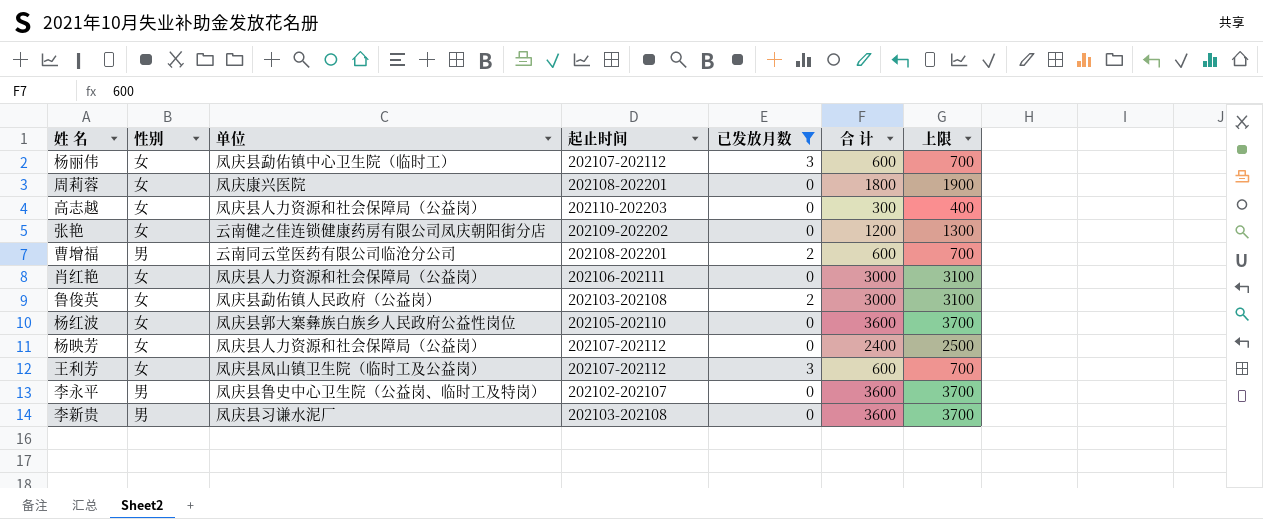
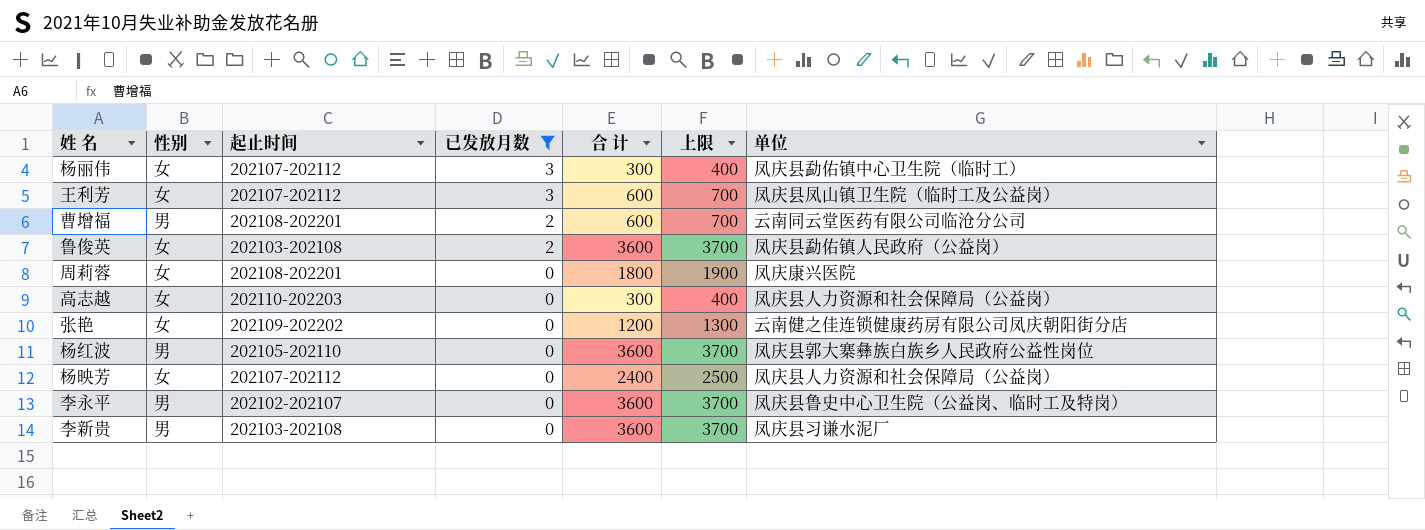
row order: none -> 已发放月数 descending
column 单位 | position: 3 -> 7
row 肖红艳: 女 | 凤庆县人力资源和社会保障局（公益岗） | 202106-202111 | 0 | 3000 | 3100 -> none
杨丽伟 | 合 计: 600 -> 300
杨丽伟 | 上限: 700 -> 400
鲁俊英 | 合 计: 3000 -> 3600
鲁俊英 | 上限: 3100 -> 3700
杨红波 | 性别: 女 -> 男

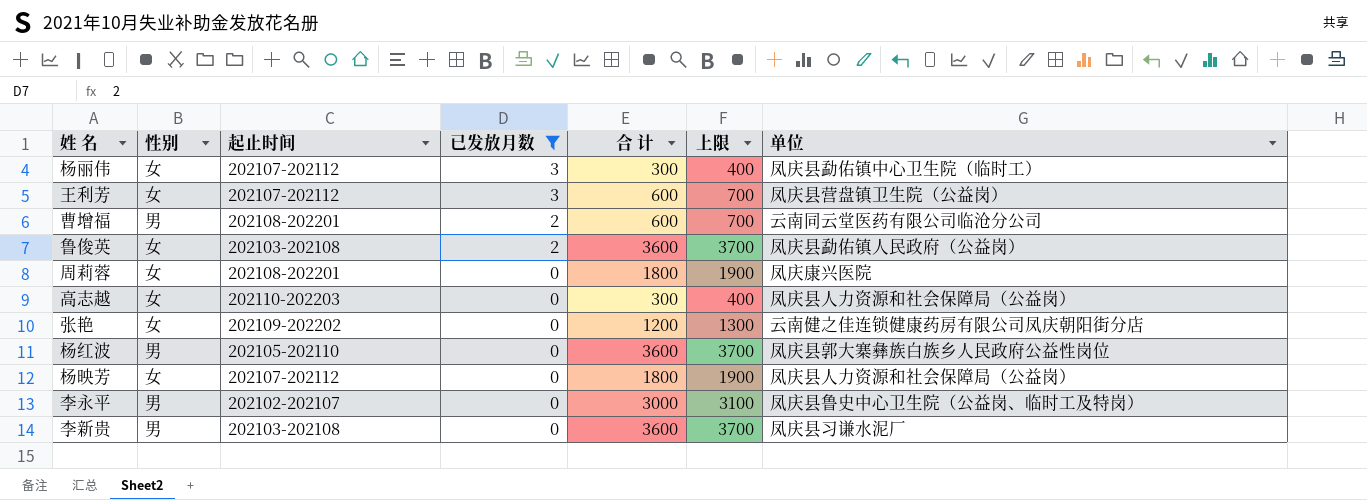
王利芳 | 单位: 凤庆县凤山镇卫生院（临时工及公益岗） -> 凤庆县营盘镇卫生院（公益岗）
杨映芳 | 合 计: 2400 -> 1800
杨映芳 | 上限: 2500 -> 1900
李永平 | 合 计: 3600 -> 3000
李永平 | 上限: 3700 -> 3100

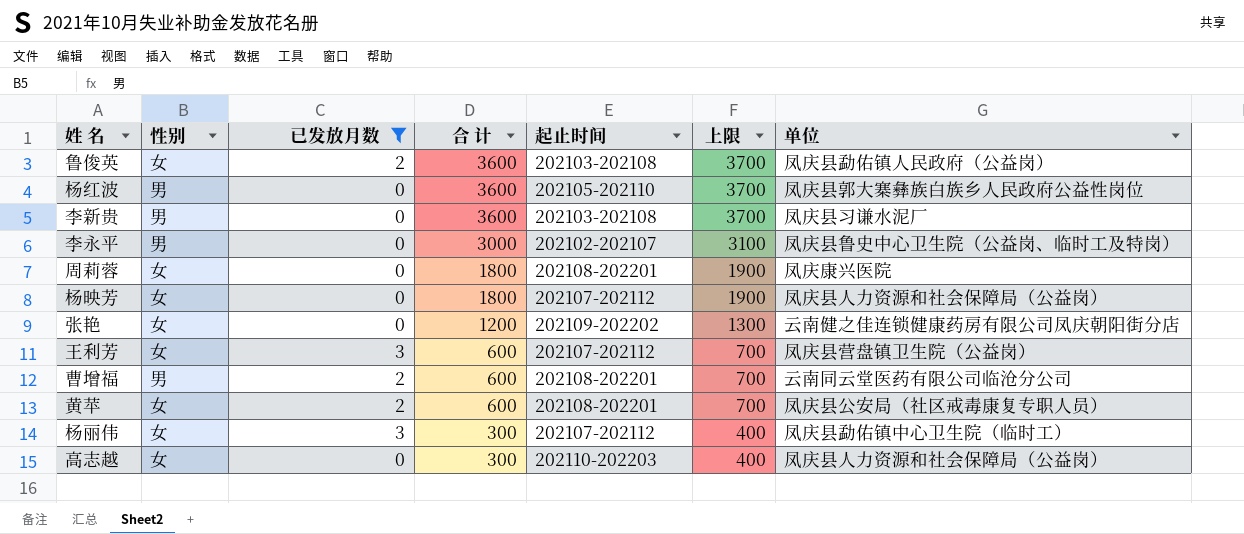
row order: 已发放月数 descending -> 合 计 descending
column 起止时间 | position: 3 -> 5
row 黄苹: none -> 女 | 2 | 600 | 202108-202201 | 700 | 凤庆县公安局（社区戒毒康复专职人员）

